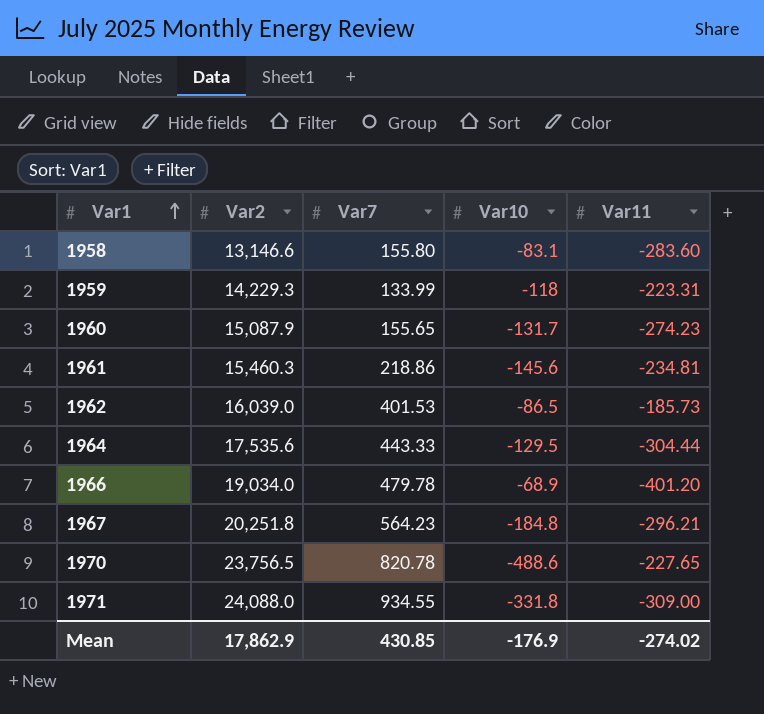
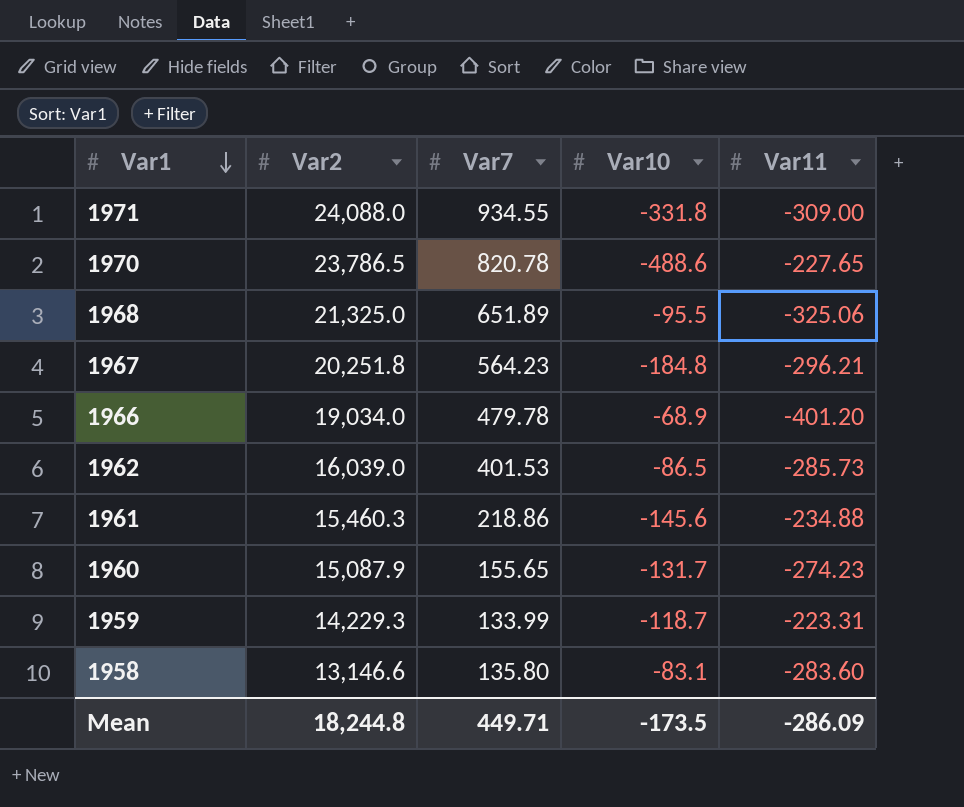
row order: Var1 ascending -> Var1 descending
row 1964: 17,535.6 | 443.33 | -129.5 | -304.44 -> none
1970 | Var2: 23,756.5 -> 23,786.5
row 1968: none -> 21,325.0 | 651.89 | -95.5 | -325.06
1962 | Var11: -185.73 -> -285.73
1961 | Var11: -234.81 -> -234.88
1959 | Var10: -118 -> -118.7
1958 | Var7: 155.80 -> 135.80
Mean | Var2: 17,862.9 -> 18,244.8
Mean | Var7: 430.85 -> 449.71
Mean | Var10: -176.9 -> -173.5
Mean | Var11: -274.02 -> -286.09

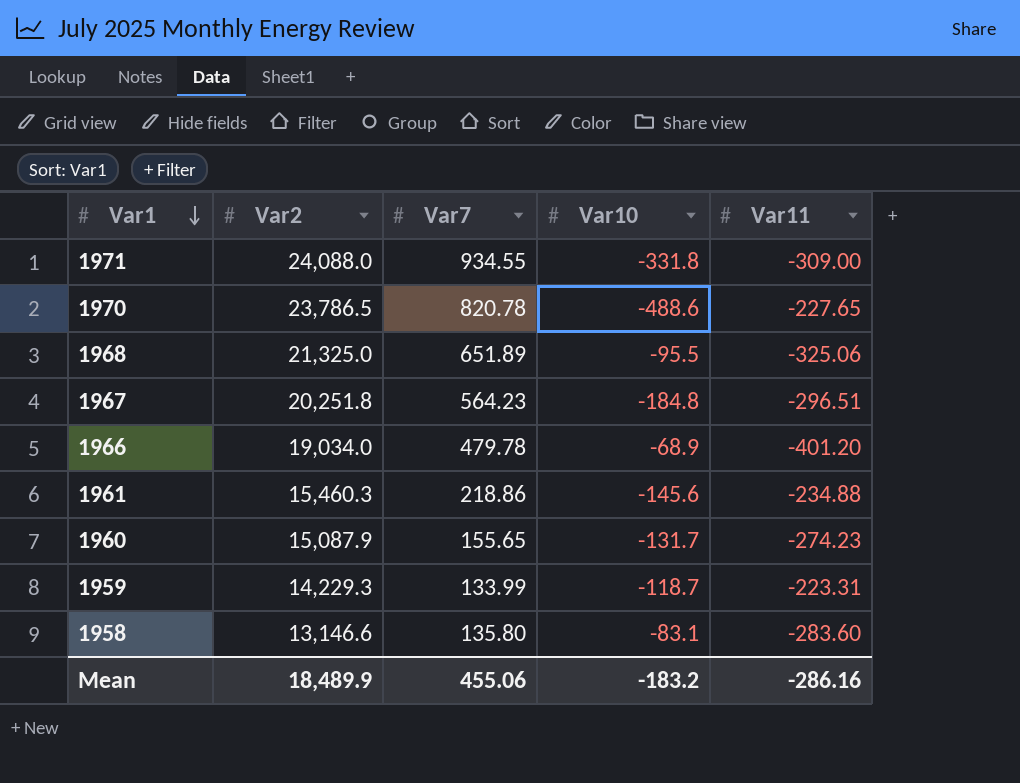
row 1962: 16,039.0 | 401.53 | -86.5 | -285.73 -> none
1967 | Var11: -296.21 -> -296.51
Mean | Var2: 18,244.8 -> 18,489.9
Mean | Var7: 449.71 -> 455.06
Mean | Var10: -173.5 -> -183.2
Mean | Var11: -286.09 -> -286.16

